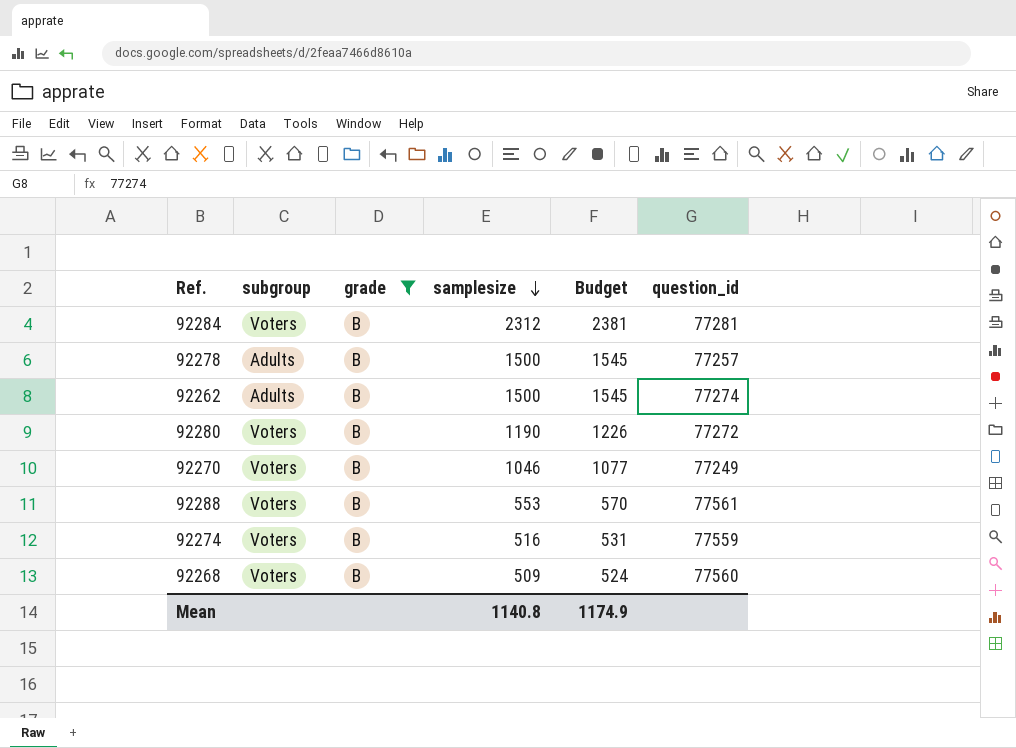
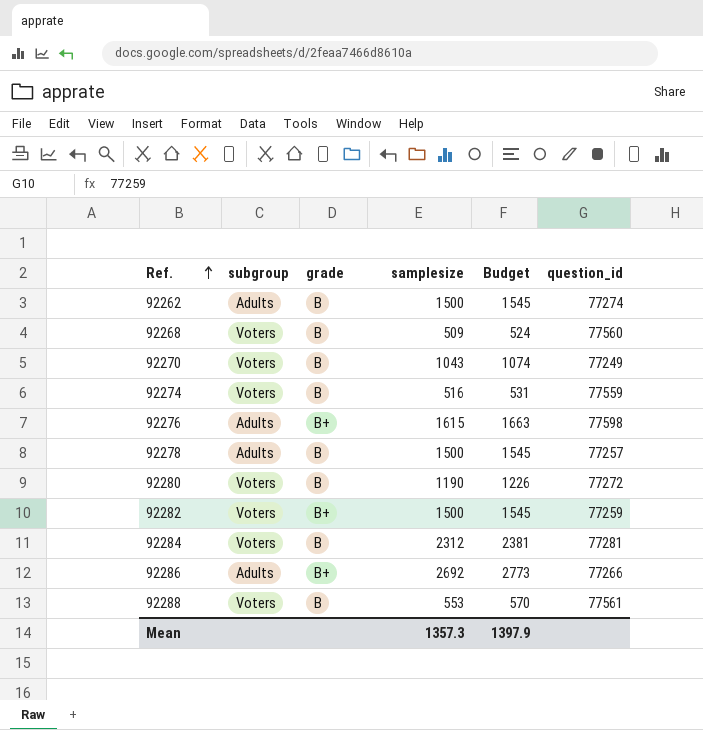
filter: grade = B -> none
row order: samplesize descending -> Ref. ascending
92270 | samplesize: 1046 -> 1043
92270 | Budget: 1077 -> 1074
Mean | samplesize: 1140.8 -> 1357.3
Mean | Budget: 1174.9 -> 1397.9

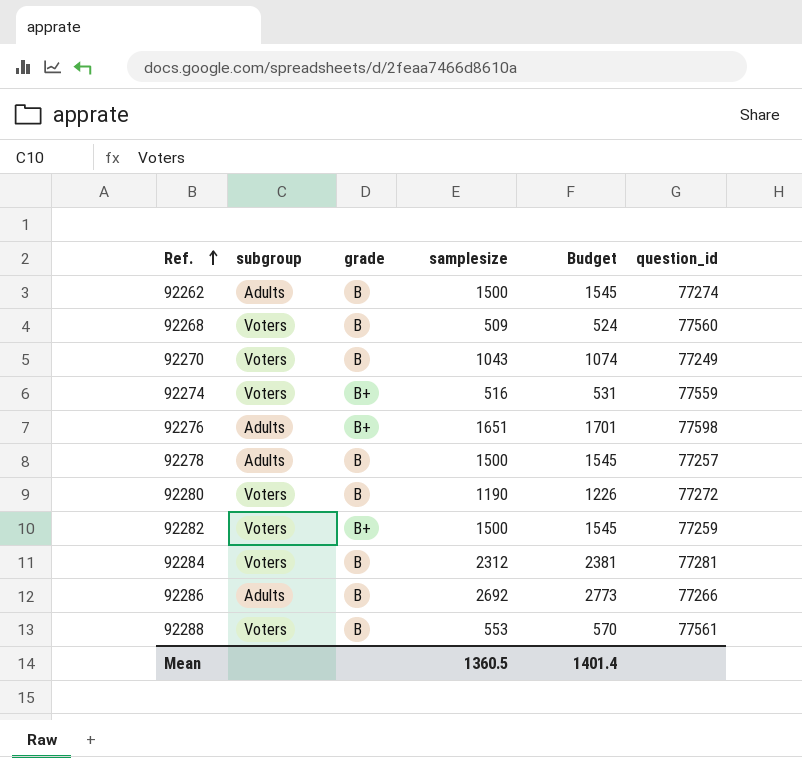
92274 | grade: B -> B+
92276 | samplesize: 1615 -> 1651
92276 | Budget: 1663 -> 1701
92286 | grade: B+ -> B
Mean | samplesize: 1357.3 -> 1360.5
Mean | Budget: 1397.9 -> 1401.4

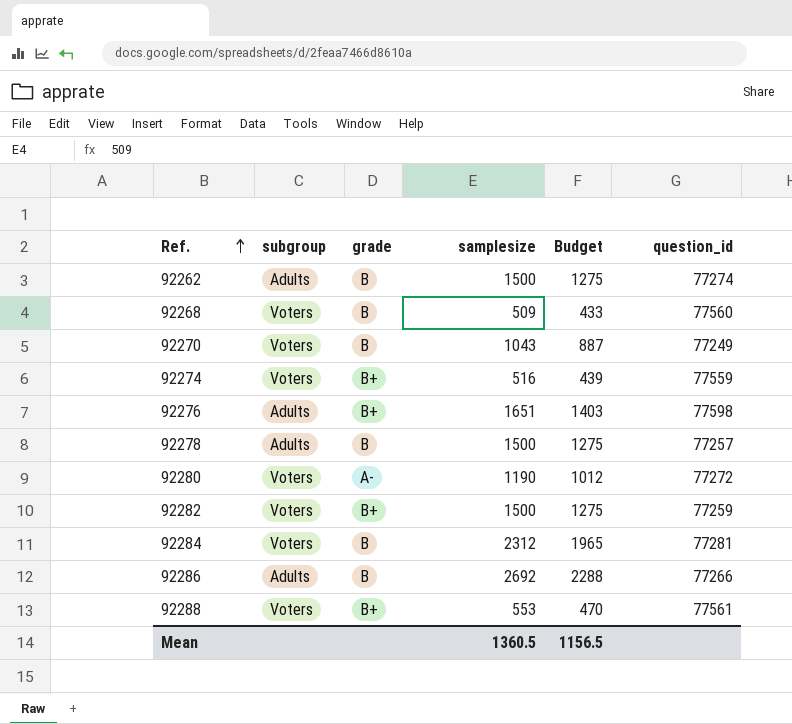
column Budget | formula: [samplesize] * 1.03 -> [samplesize] * 0.85
92280 | grade: B -> A-
92288 | grade: B -> B+
Mean | Budget: 1401.4 -> 1156.5

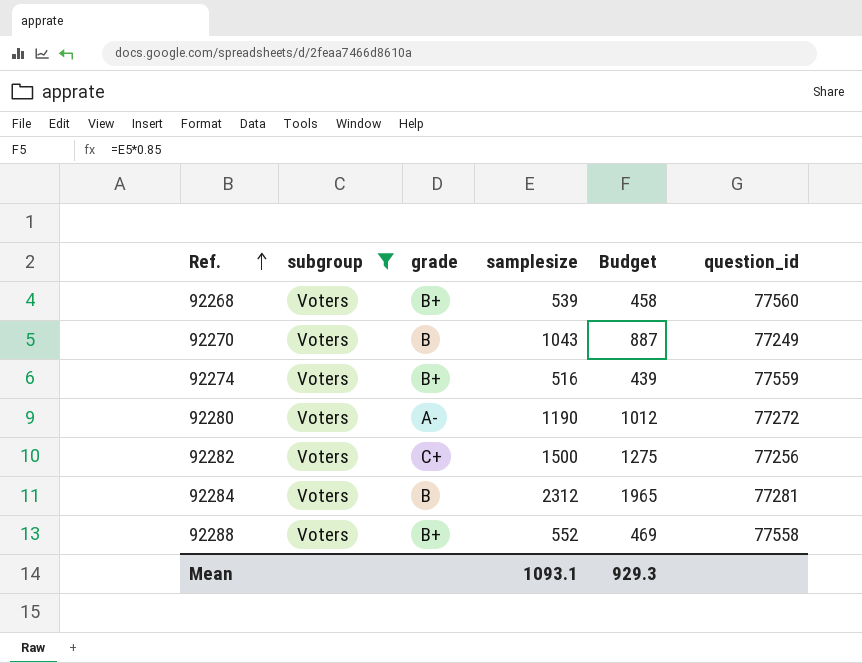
filter: none -> subgroup = Voters
92268 | grade: B -> B+
92268 | samplesize: 509 -> 539
92268 | Budget: 433 -> 458
92282 | grade: B+ -> C+
92282 | question_id: 77259 -> 77256
92288 | samplesize: 553 -> 552
92288 | Budget: 470 -> 469
92288 | question_id: 77561 -> 77558
Mean | samplesize: 1360.5 -> 1093.1
Mean | Budget: 1156.5 -> 929.3

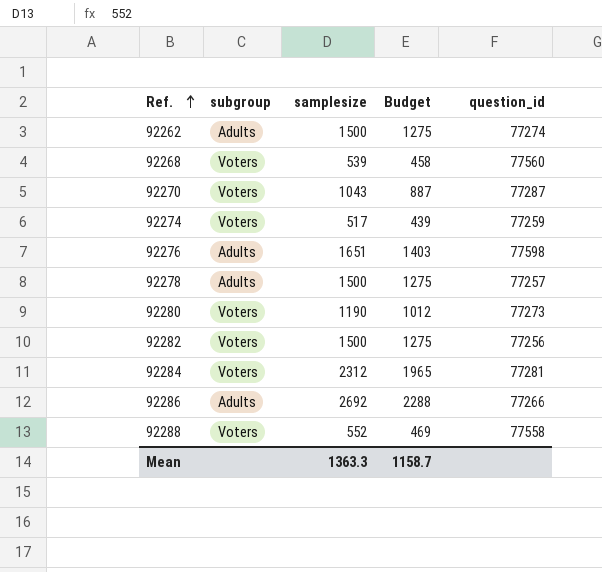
filter: subgroup = Voters -> none
column grade | position: 3 -> none
92270 | question_id: 77249 -> 77287
92274 | samplesize: 516 -> 517
92274 | question_id: 77559 -> 77259
92280 | question_id: 77272 -> 77273
Mean | samplesize: 1093.1 -> 1363.3
Mean | Budget: 929.3 -> 1158.7

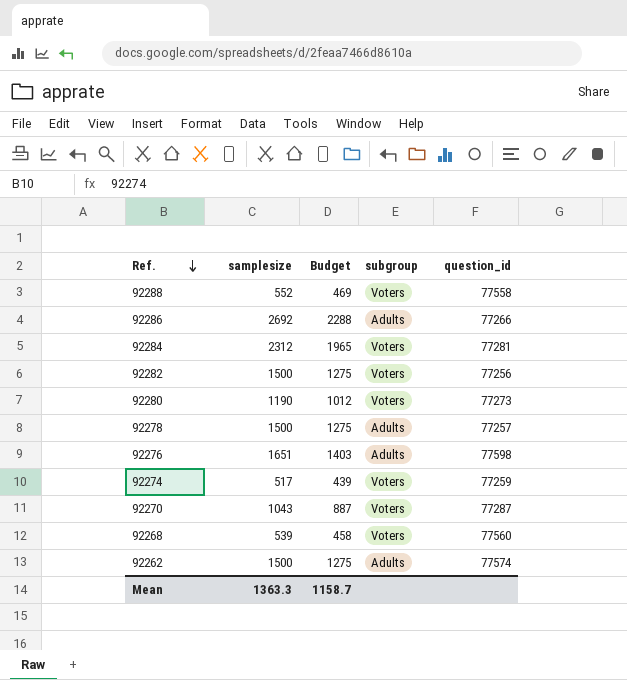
row order: Ref. ascending -> Ref. descending
column subgroup | position: 2 -> 4
92262 | question_id: 77274 -> 77574

